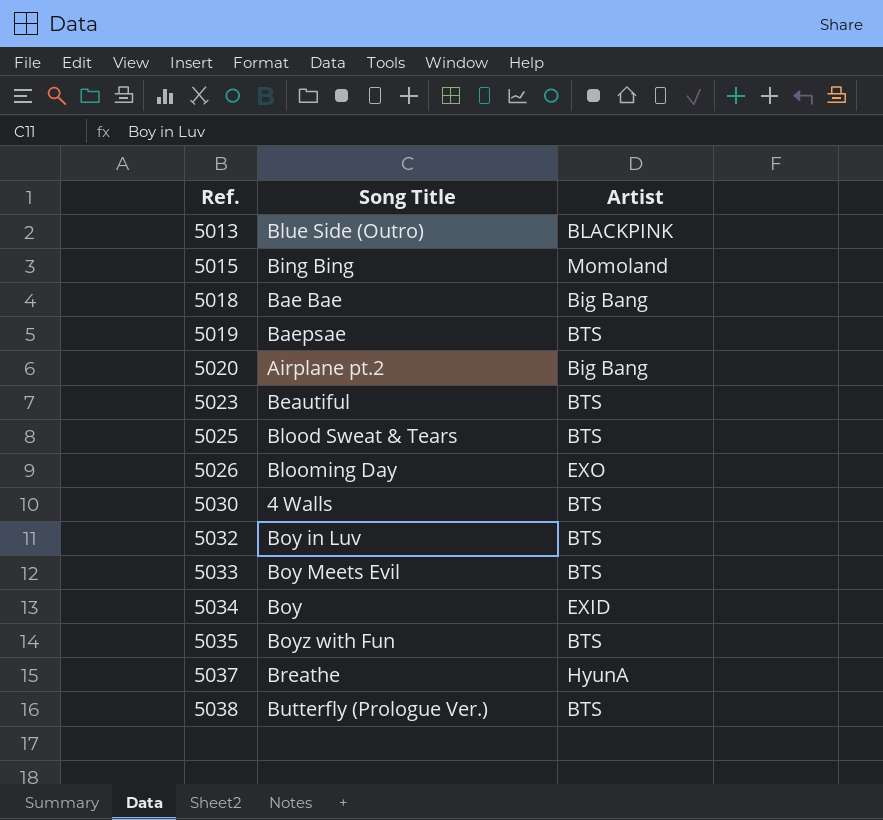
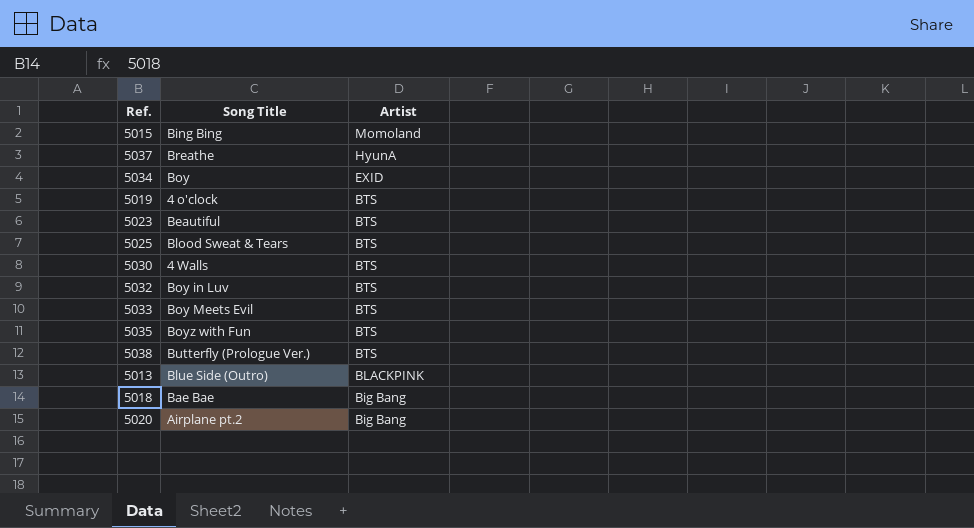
row order: Ref. ascending -> Artist descending
row 5026: Blooming Day | EXO -> none
5019 | Song Title: Baepsae -> 4 o'clock

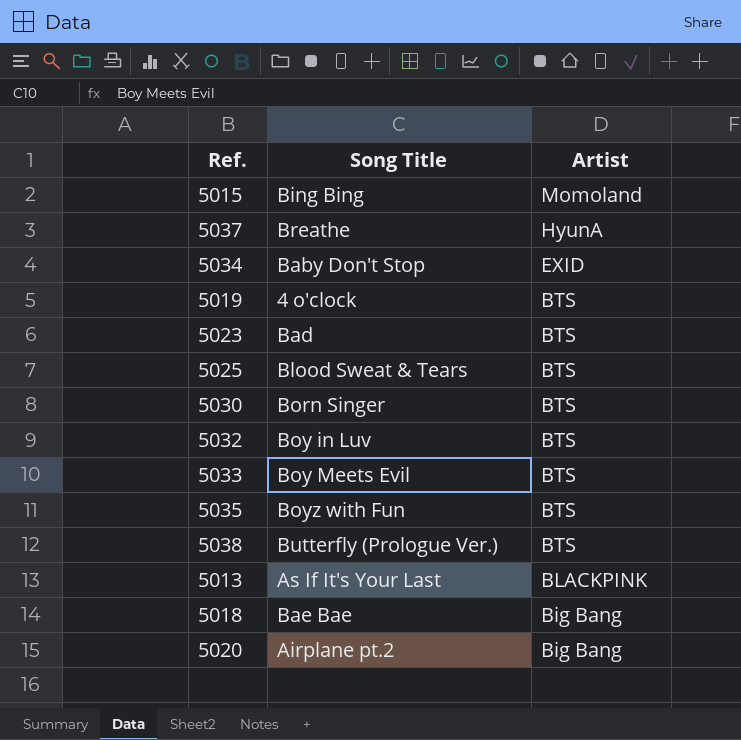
5034 | Song Title: Boy -> Baby Don't Stop
5023 | Song Title: Beautiful -> Bad
5030 | Song Title: 4 Walls -> Born Singer
5013 | Song Title: Blue Side (Outro) -> As If It's Your Last

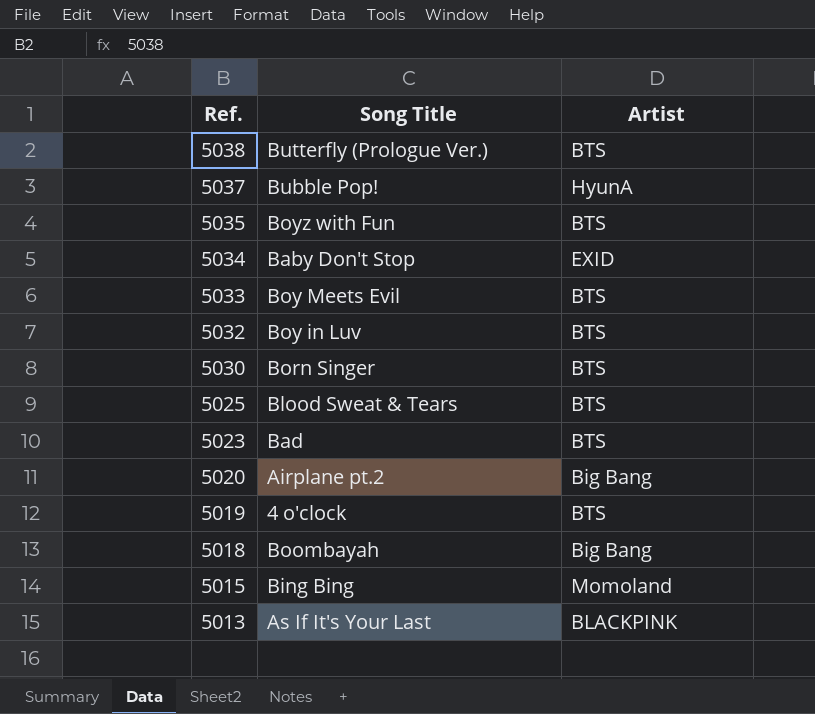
row order: Artist descending -> Ref. descending
5037 | Song Title: Breathe -> Bubble Pop!
5018 | Song Title: Bae Bae -> Boombayah

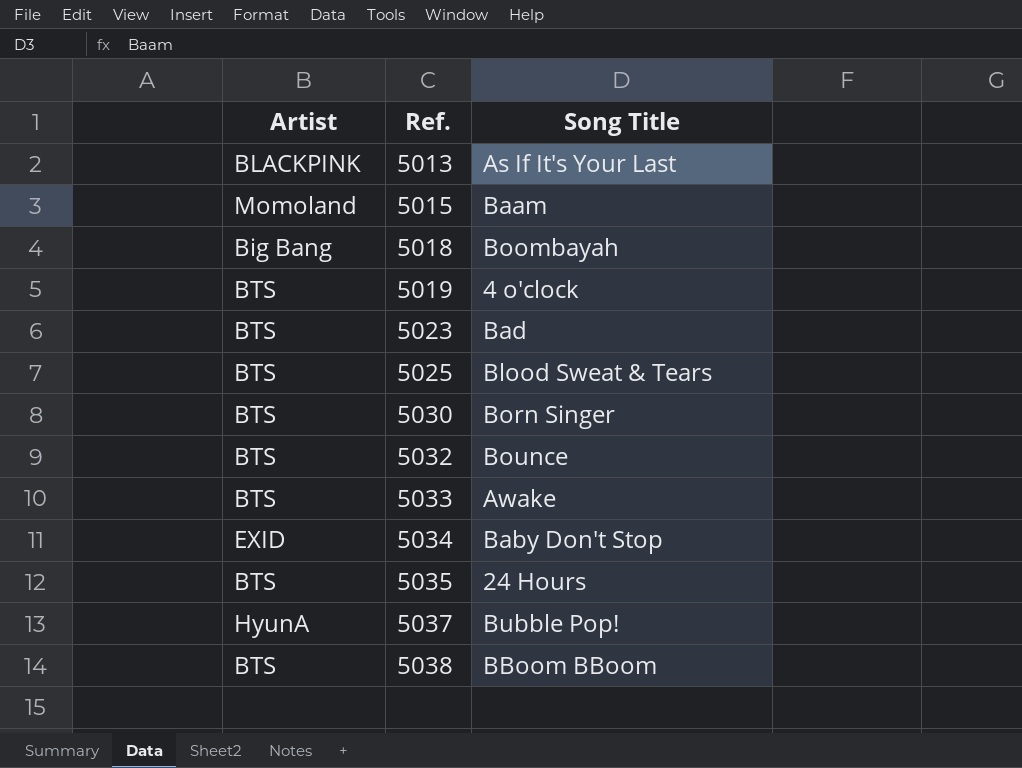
row order: Ref. descending -> Ref. ascending
column Artist | position: 3 -> 1
row 5020: Airplane pt.2 | Big Bang -> none
5015 | Song Title: Bing Bing -> Baam
5032 | Song Title: Boy in Luv -> Bounce
5033 | Song Title: Boy Meets Evil -> Awake
5035 | Song Title: Boyz with Fun -> 24 Hours
5038 | Song Title: Butterfly (Prologue Ver.) -> BBoom BBoom

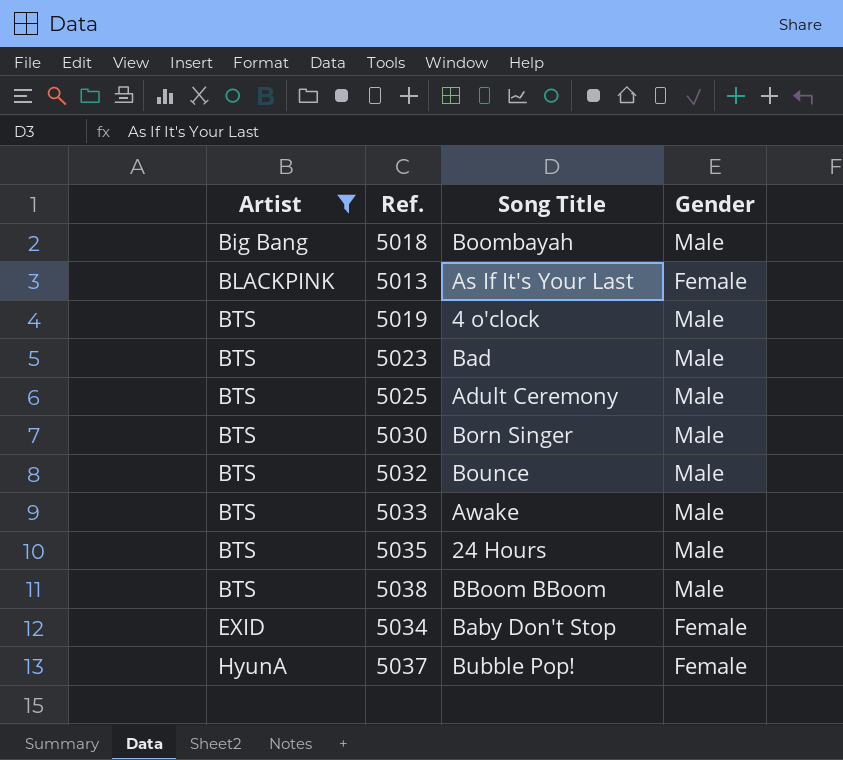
filter: none -> Artist != Momoland
row order: Ref. ascending -> Artist ascending
column Gender | position: none -> 4
5025 | Song Title: Blood Sweat & Tears -> Adult Ceremony

